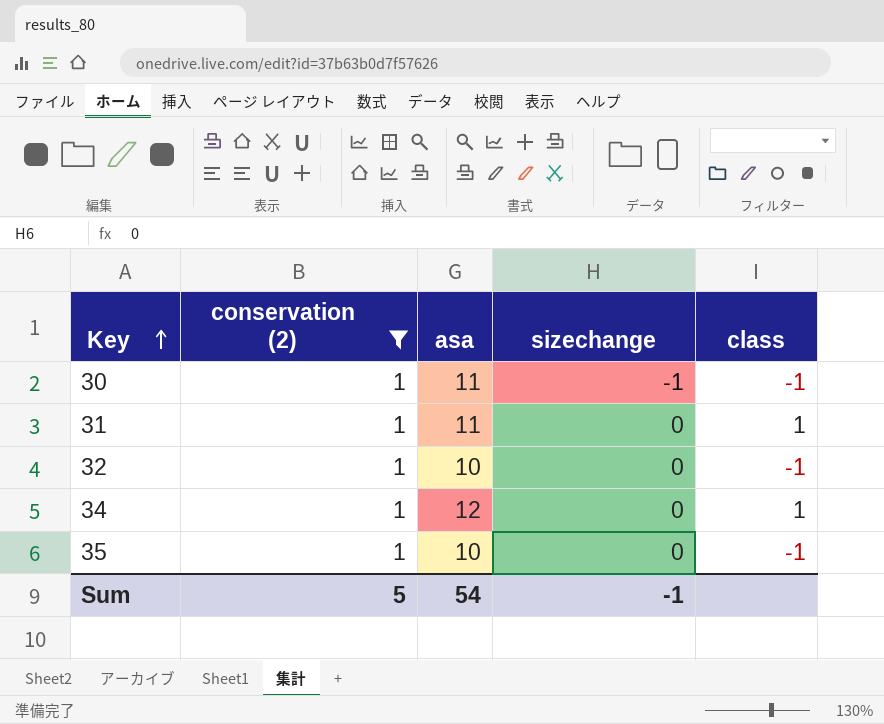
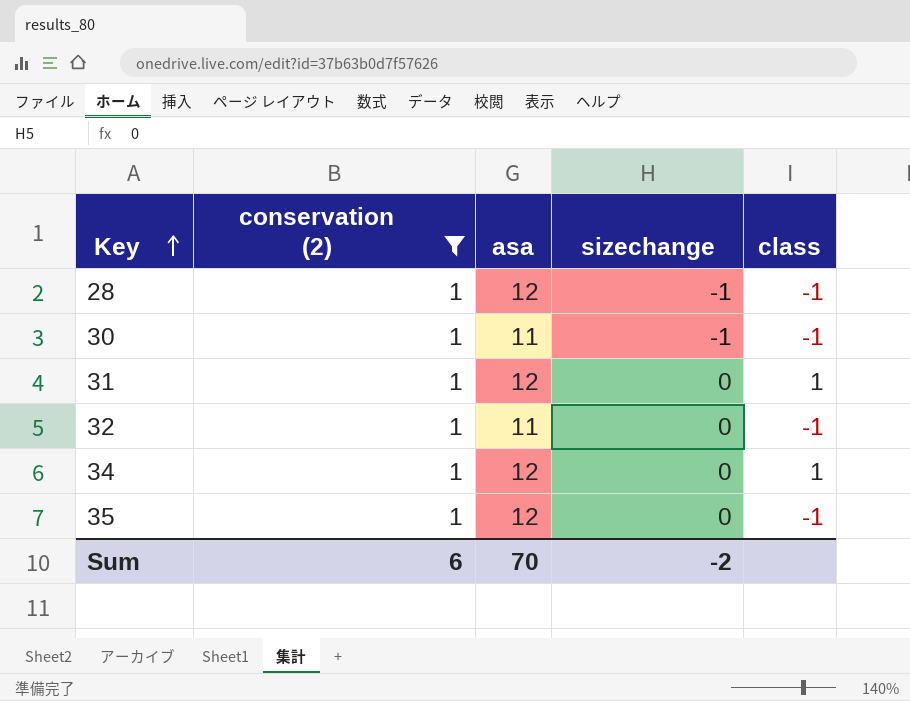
row 28: none -> 1 | 12 | -1 | -1
31 | asa: 11 -> 12
32 | asa: 10 -> 11
35 | asa: 10 -> 12
Sum | conservation (2): 5 -> 6
Sum | asa: 54 -> 70
Sum | sizechange: -1 -> -2

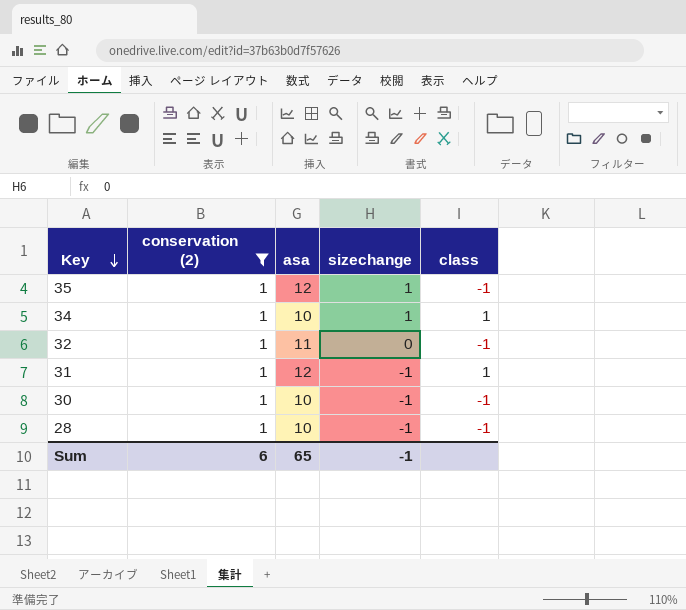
row order: Key ascending -> Key descending
35 | sizechange: 0 -> 1
34 | asa: 12 -> 10
34 | sizechange: 0 -> 1
31 | sizechange: 0 -> -1
30 | asa: 11 -> 10
28 | asa: 12 -> 10
Sum | asa: 70 -> 65
Sum | sizechange: -2 -> -1

